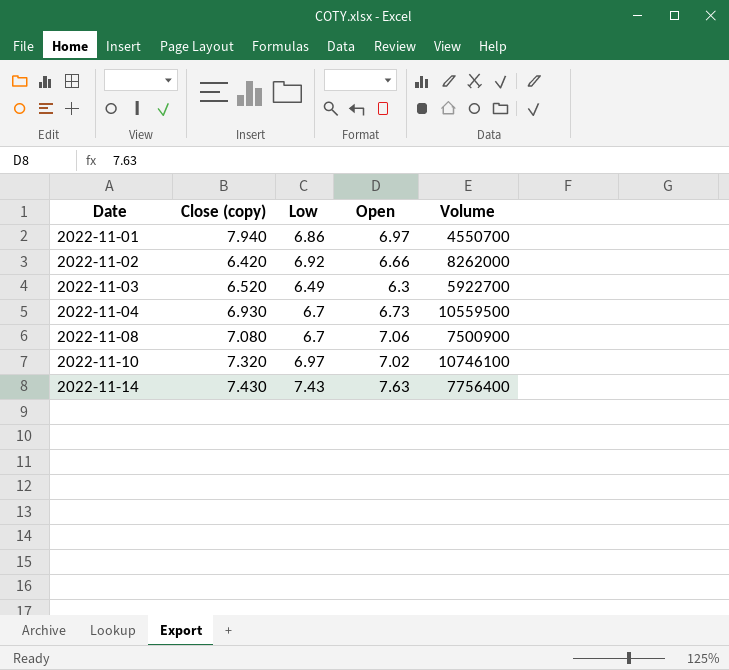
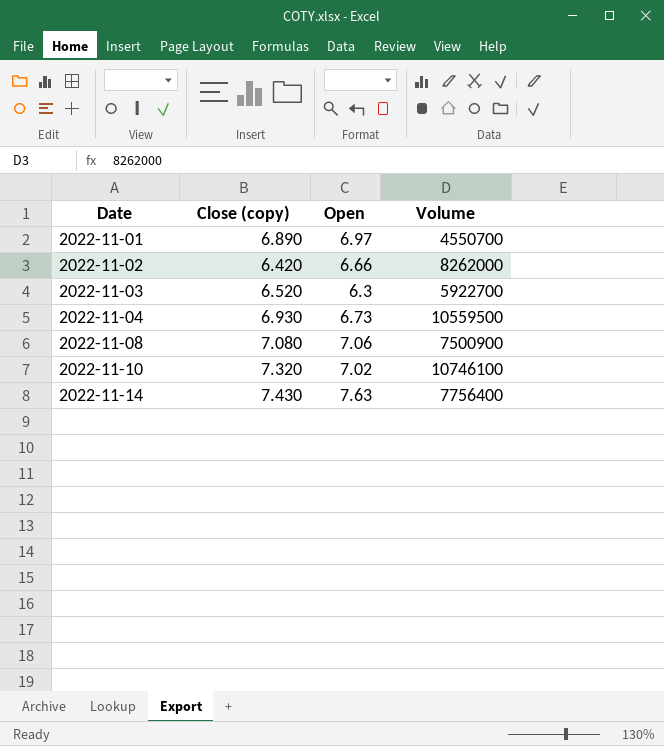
column Low | position: 3 -> none
2022-11-01 | Close (copy): 7.940 -> 6.890

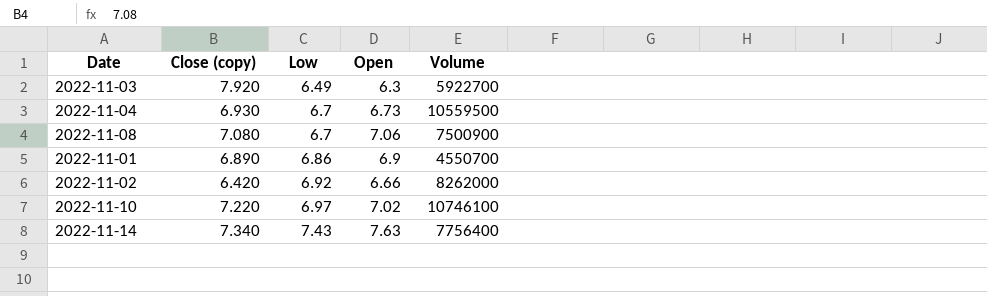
row order: Date ascending -> Low ascending
column Low | position: none -> 3
2022-11-03 | Close (copy): 6.520 -> 7.920
2022-11-01 | Open: 6.97 -> 6.9
2022-11-10 | Close (copy): 7.320 -> 7.220
2022-11-14 | Close (copy): 7.430 -> 7.340

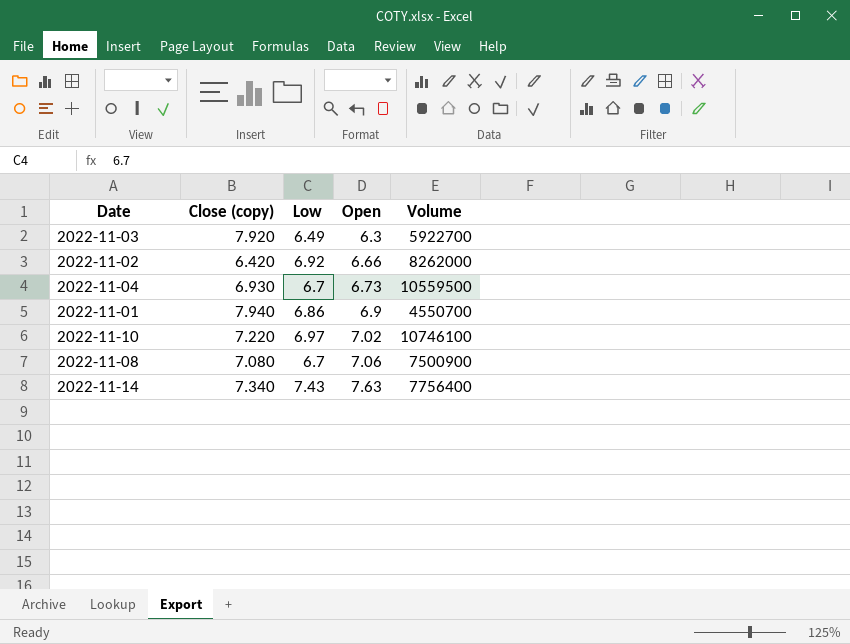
row order: Low ascending -> Open ascending
2022-11-01 | Close (copy): 6.890 -> 7.940

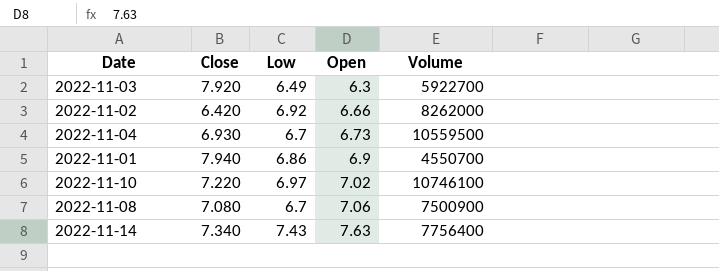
column name: Close (copy) -> Close

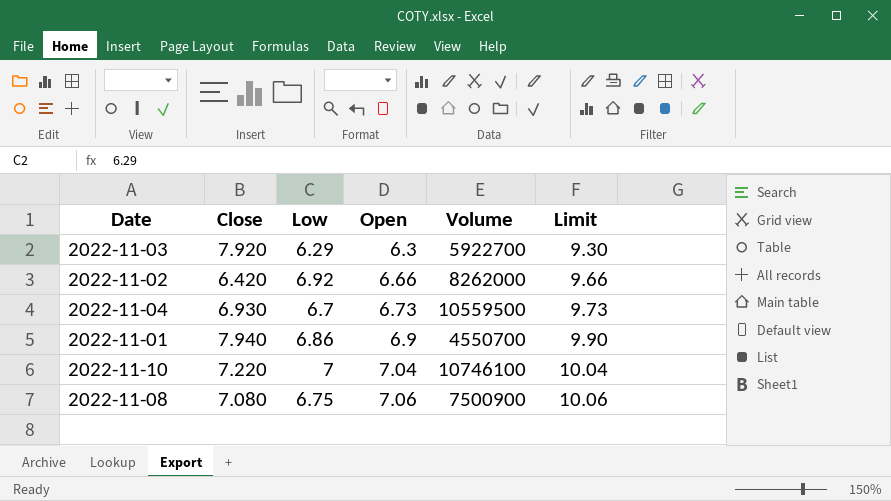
column Limit | formula: none -> [Open] + 3
row 2022-11-14: 7.340 | 7.43 | 7.63 | 7756400 -> none
2022-11-03 | Low: 6.49 -> 6.29
2022-11-10 | Low: 6.97 -> 7
2022-11-10 | Open: 7.02 -> 7.04
2022-11-08 | Low: 6.7 -> 6.75

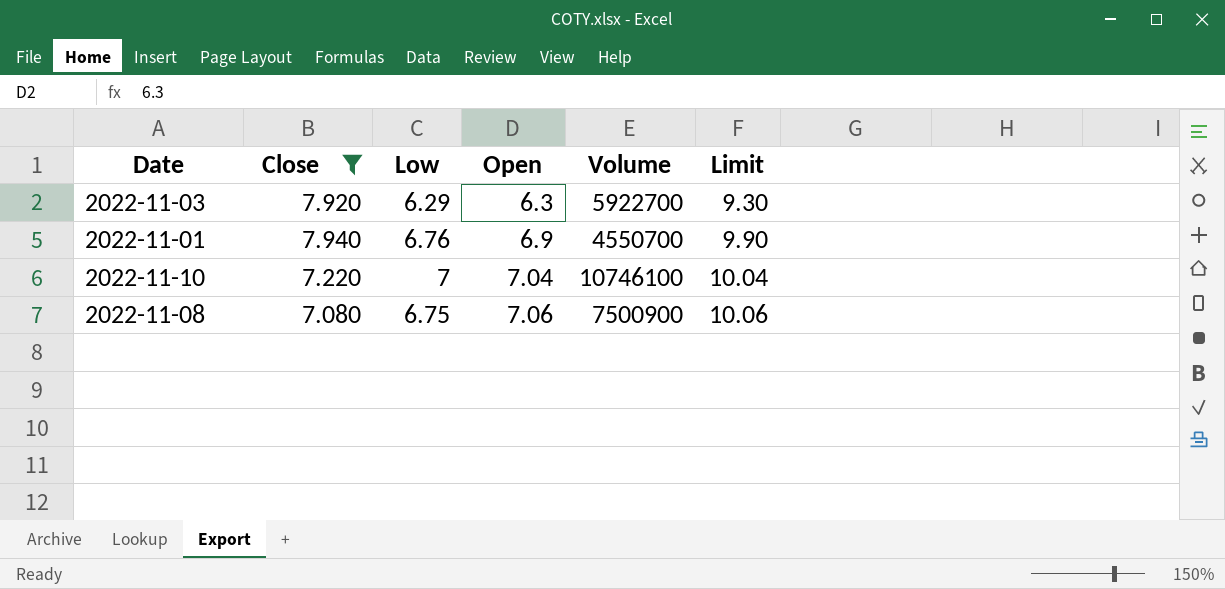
filter: none -> Close >= 7.080
2022-11-01 | Low: 6.86 -> 6.76

